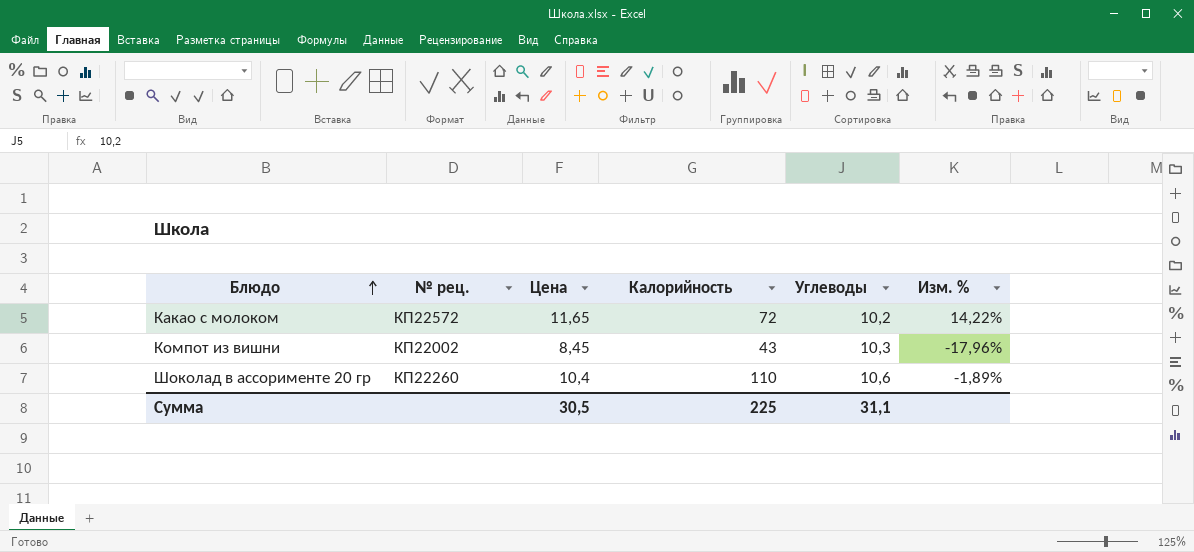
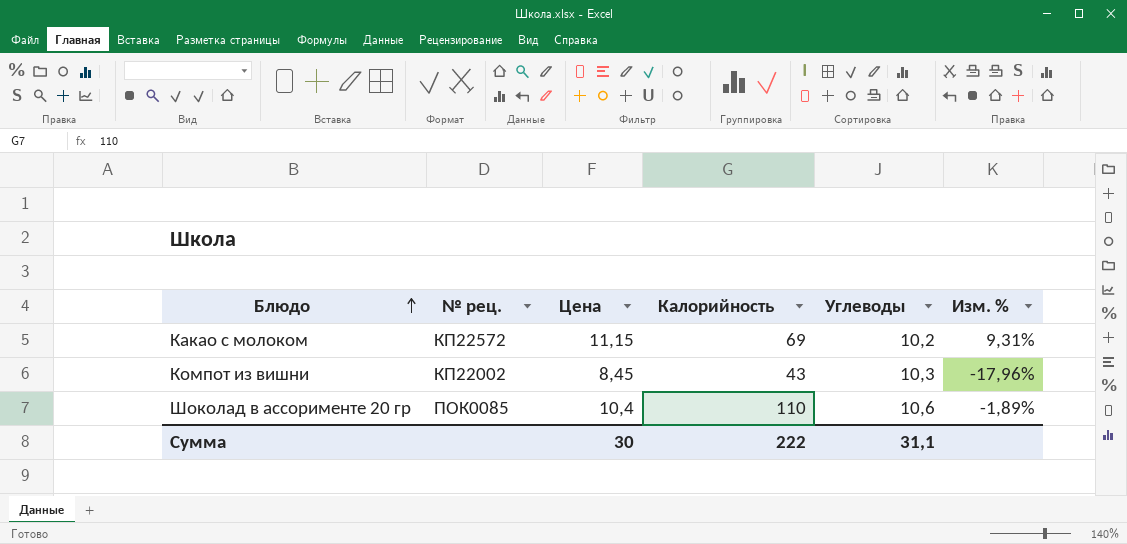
Какао с молоком | Цена: 11,65 -> 11,15
Какао с молоком | Калорийность: 72 -> 69
Какао с молоком | Изм. %: 14,22% -> 9,31%
Шоколад в ассорименте 20 гр | № рец.: КП22260 -> ПОК0085
Сумма | Цена: 30,5 -> 30
Сумма | Калорийность: 225 -> 222

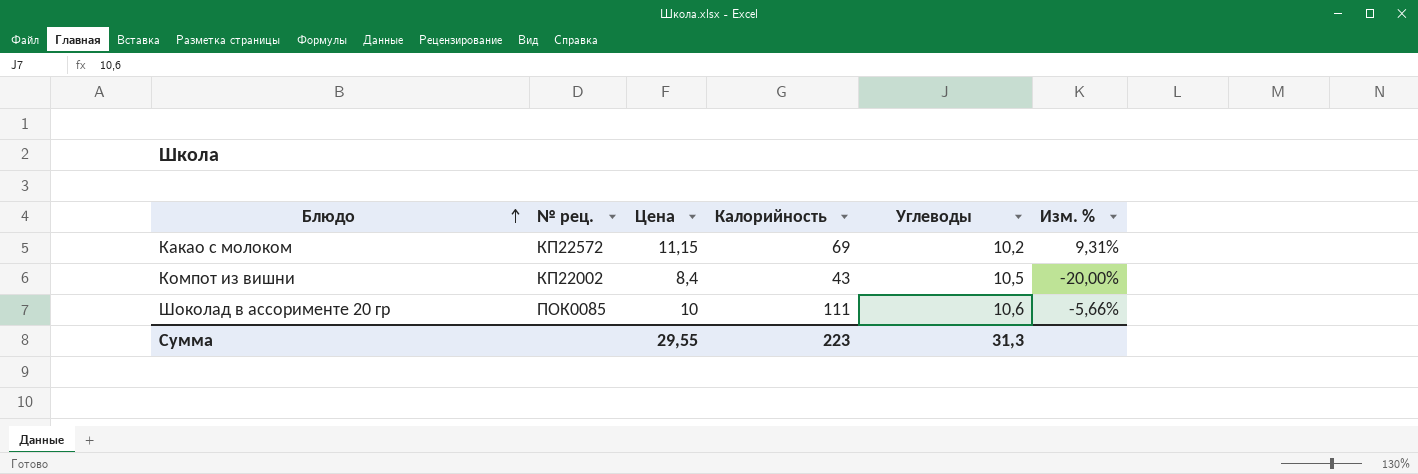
Компот из вишни | Цена: 8,45 -> 8,4
Компот из вишни | Углеводы: 10,3 -> 10,5
Компот из вишни | Изм. %: -17,96% -> -20,00%
Шоколад в ассорименте 20 гр | Цена: 10,4 -> 10
Шоколад в ассорименте 20 гр | Калорийность: 110 -> 111
Шоколад в ассорименте 20 гр | Изм. %: -1,89% -> -5,66%
Сумма | Цена: 30 -> 29,55
Сумма | Калорийность: 222 -> 223
Сумма | Углеводы: 31,1 -> 31,3

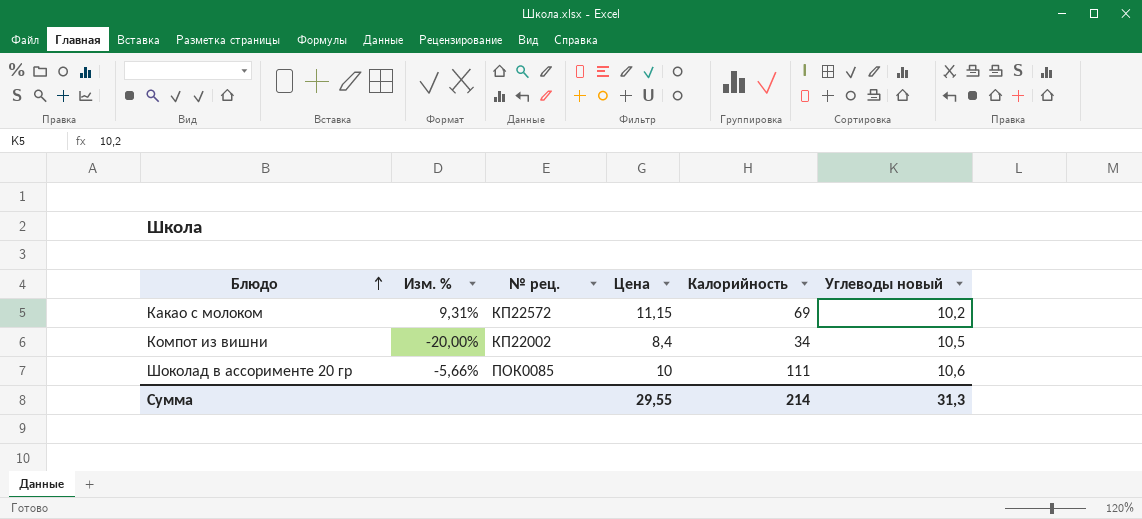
column Изм. % | position: 6 -> 2
column name: Углеводы -> Углеводы новый
Компот из вишни | Калорийность: 43 -> 34
Сумма | Калорийность: 223 -> 214

